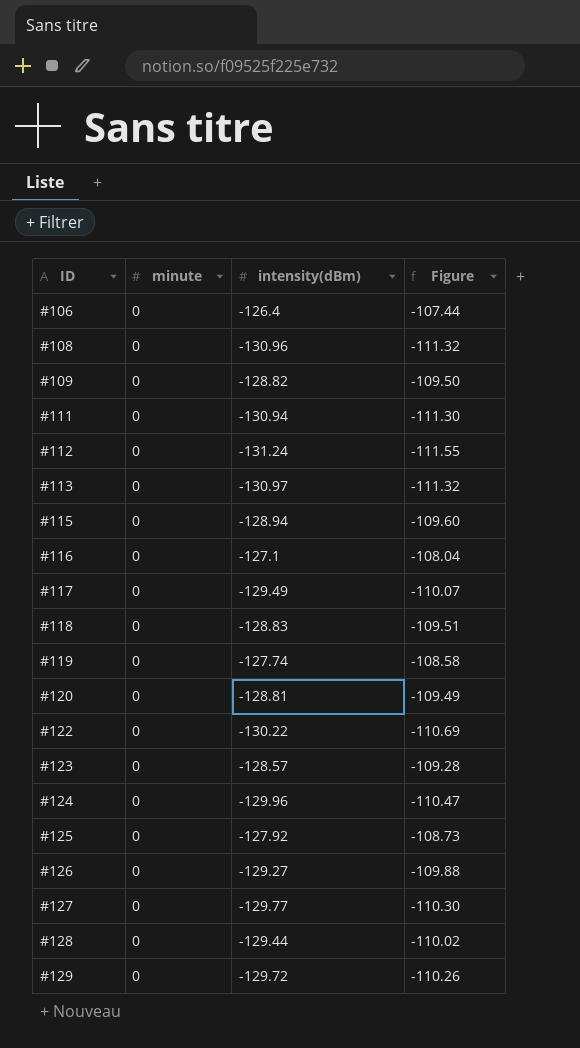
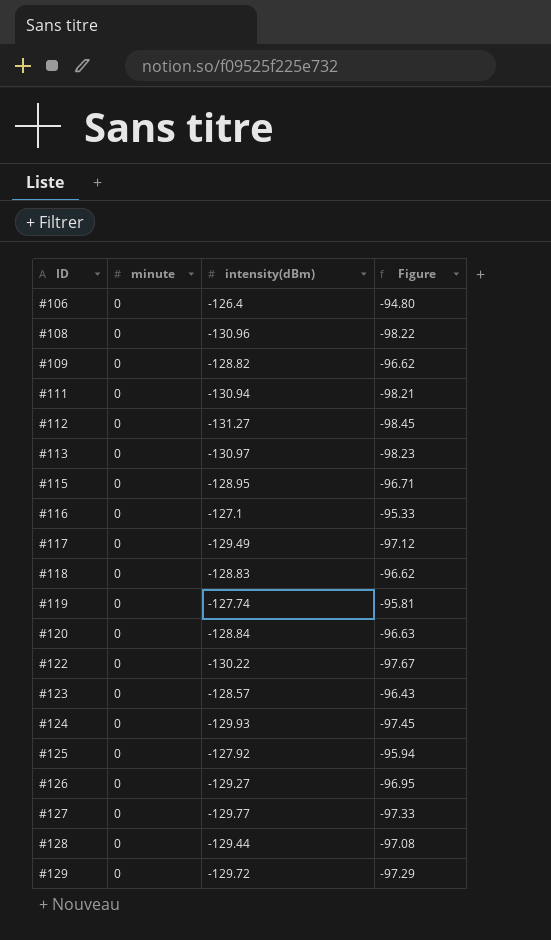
column Figure | formula: [intensity(dBm)] * 0.85 -> [intensity(dBm)] * 0.75
#112 | intensity(dBm): -131.24 -> -131.27
#115 | intensity(dBm): -128.94 -> -128.95
#120 | intensity(dBm): -128.81 -> -128.84
#124 | intensity(dBm): -129.96 -> -129.93

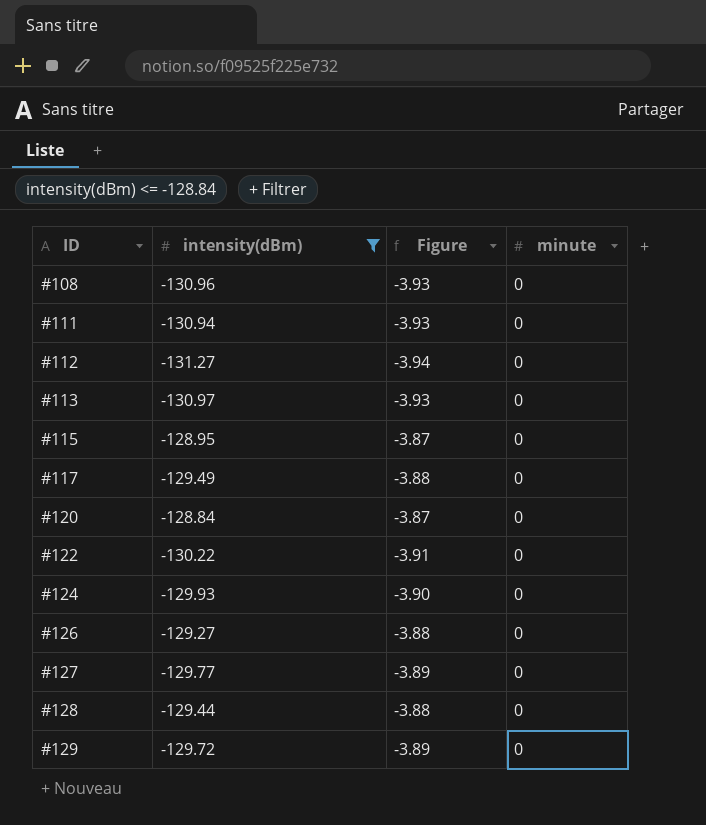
filter: none -> intensity(dBm) <= -128.84
column Figure | formula: [intensity(dBm)] * 0.75 -> [intensity(dBm)] * 0.03
column minute | position: 2 -> 4

